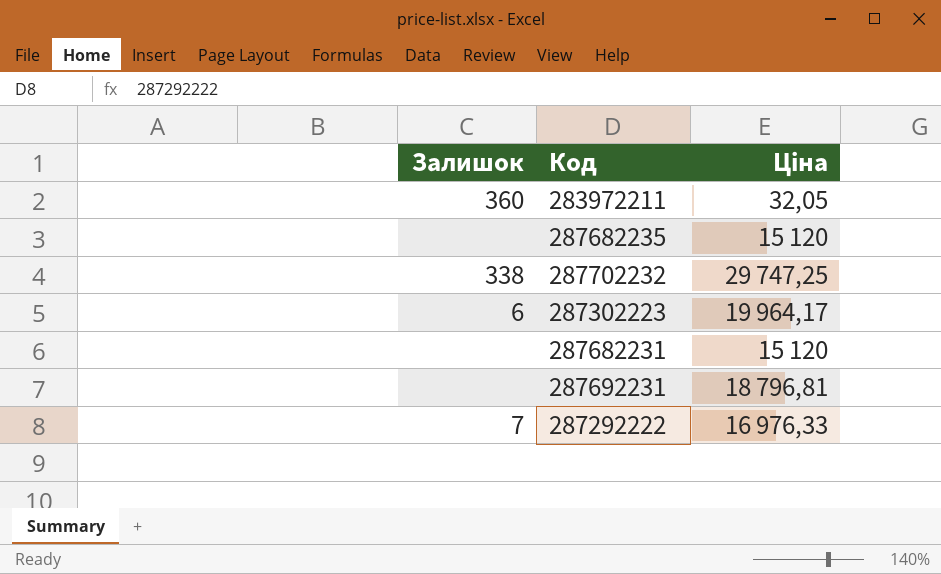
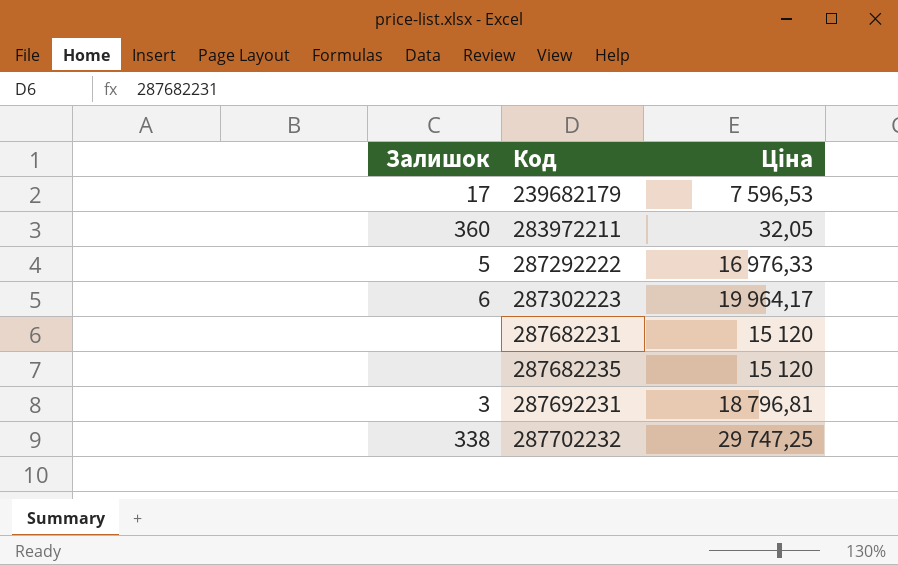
row order: none -> Код ascending
row 239682179: none -> 17 | 7 596,53
287292222 | Залишок: 7 -> 5
287692231 | Залишок: none -> 3

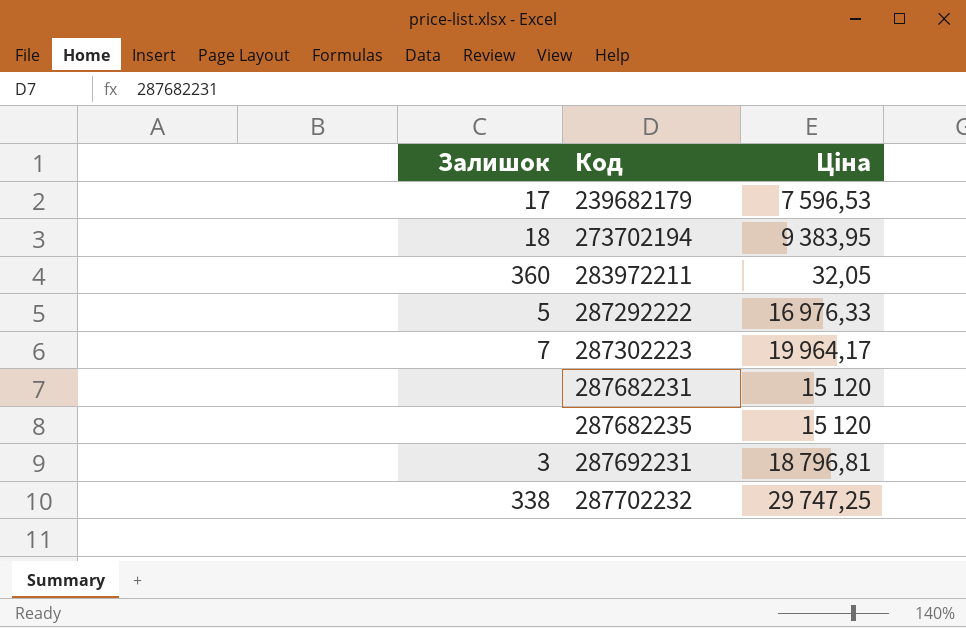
row 273702194: none -> 18 | 9 383,95
287302223 | Залишок: 6 -> 7

